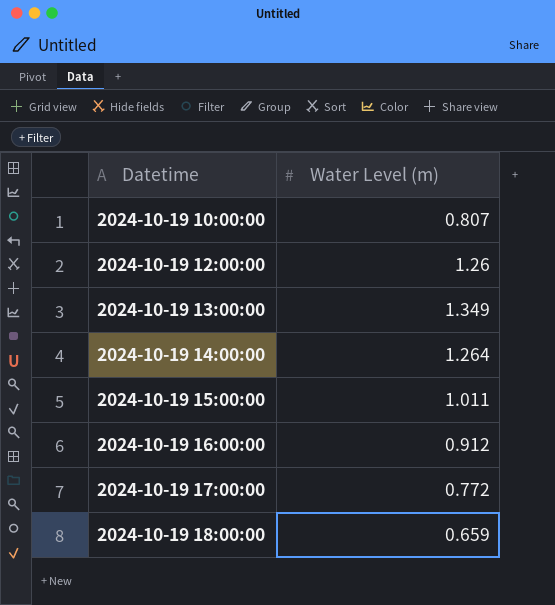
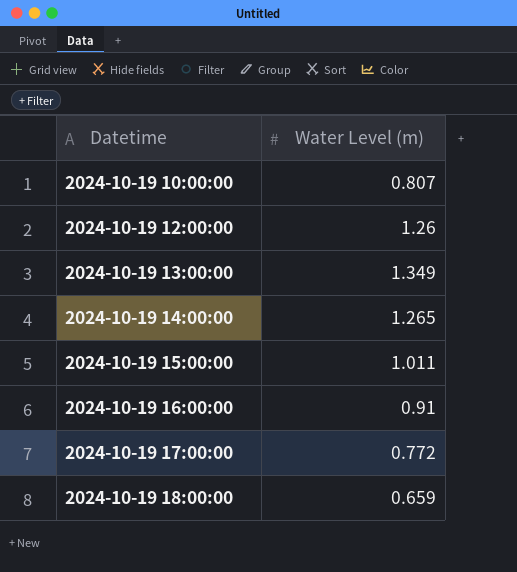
2024-10-19 14:00:00 | Water Level (m): 1.264 -> 1.265
2024-10-19 16:00:00 | Water Level (m): 0.912 -> 0.91

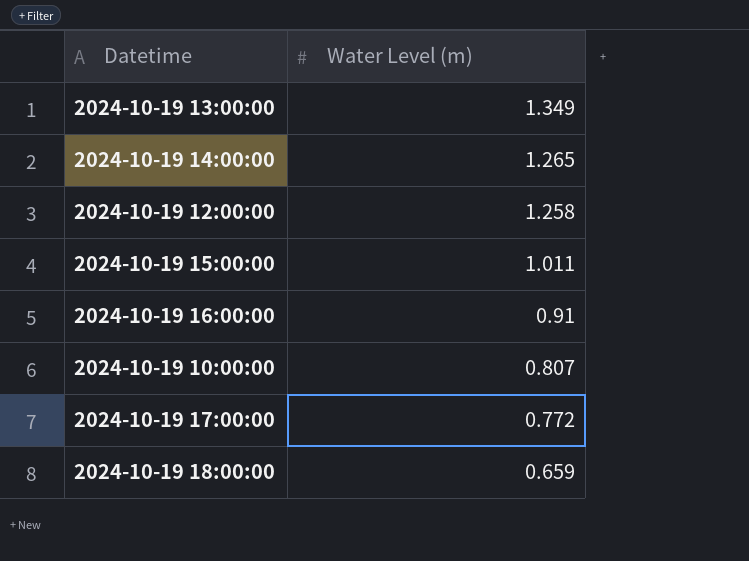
row order: Datetime ascending -> Water Level (m) descending
2024-10-19 12:00:00 | Water Level (m): 1.26 -> 1.258

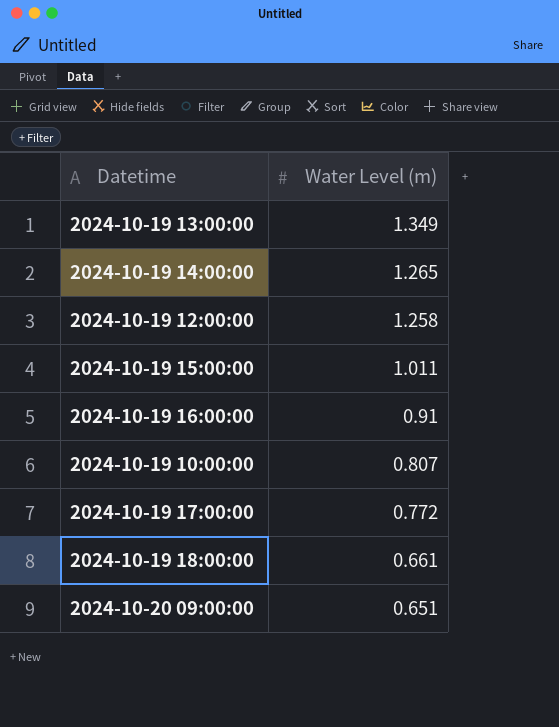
2024-10-19 18:00:00 | Water Level (m): 0.659 -> 0.661
row 2024-10-20 09:00:00: none -> 0.651

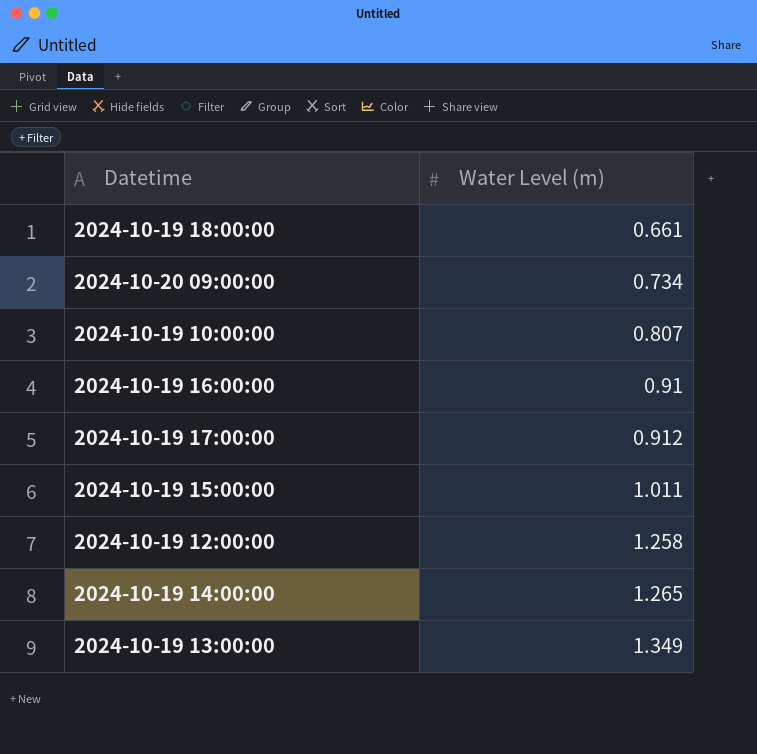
row order: Water Level (m) descending -> Water Level (m) ascending
2024-10-20 09:00:00 | Water Level (m): 0.651 -> 0.734
2024-10-19 17:00:00 | Water Level (m): 0.772 -> 0.912

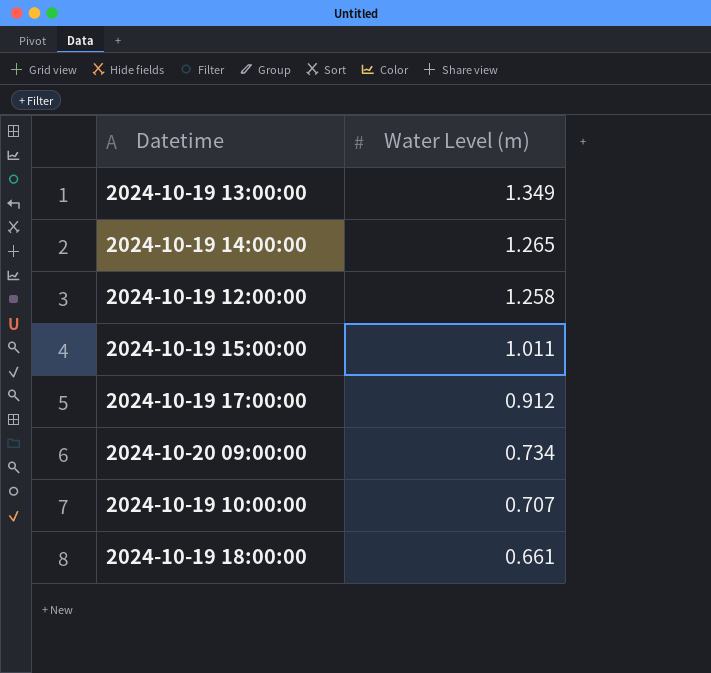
row order: Water Level (m) ascending -> Water Level (m) descending
row 2024-10-19 16:00:00: 0.91 -> none
2024-10-19 10:00:00 | Water Level (m): 0.807 -> 0.707

